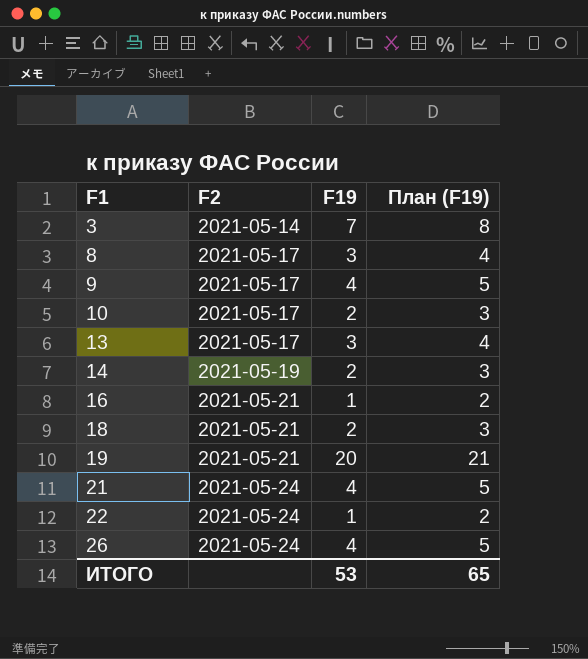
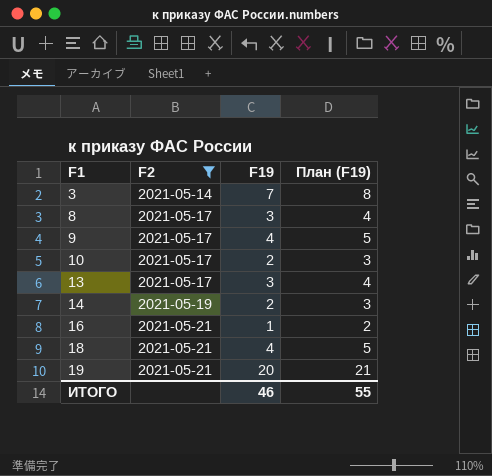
filter: none -> F2 != 2021-05-24
18 | F19: 2 -> 4
18 | План (F19): 3 -> 5
ИТОГО | F19: 53 -> 46
ИТОГО | План (F19): 65 -> 55

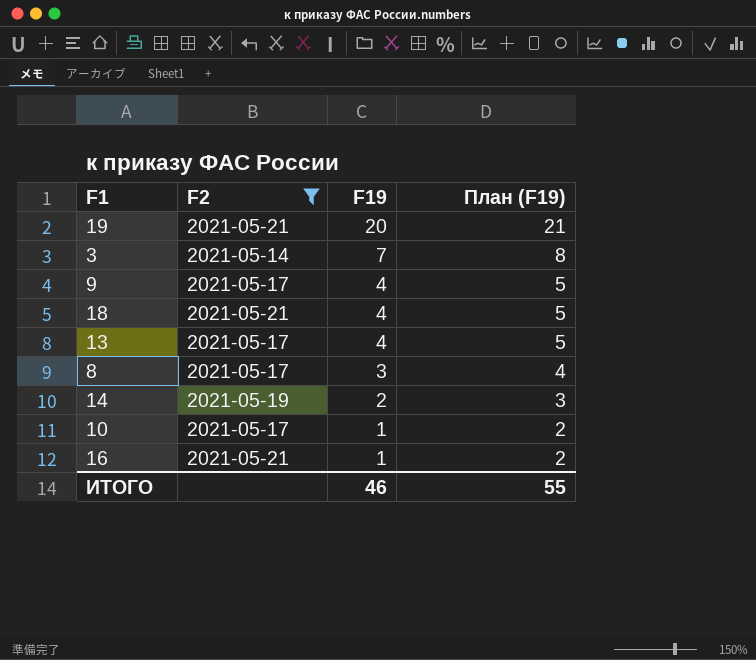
row order: F1 ascending -> F19 descending
13 | F19: 3 -> 4
13 | План (F19): 4 -> 5
10 | F19: 2 -> 1
10 | План (F19): 3 -> 2

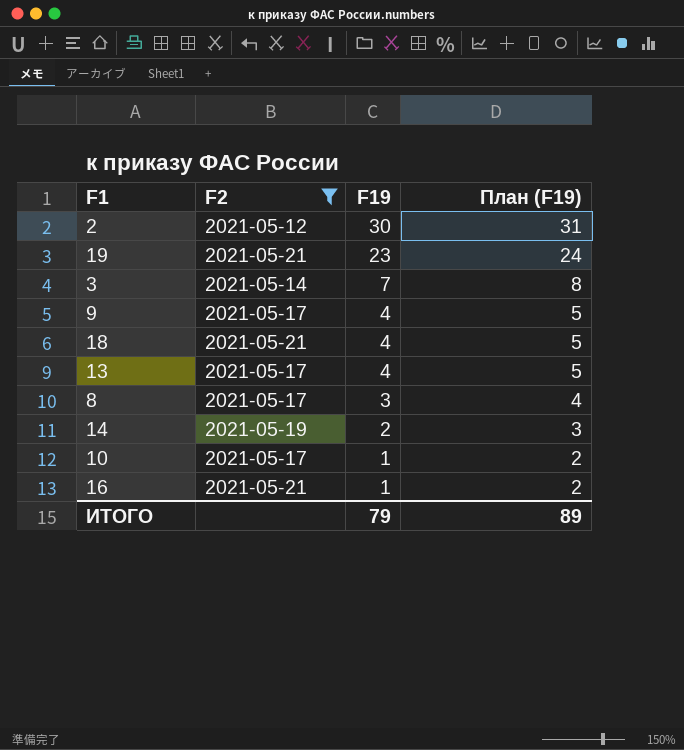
row 2: none -> 2021-05-12 | 30 | 31
19 | F19: 20 -> 23
19 | План (F19): 21 -> 24
ИТОГО | F19: 46 -> 79
ИТОГО | План (F19): 55 -> 89

